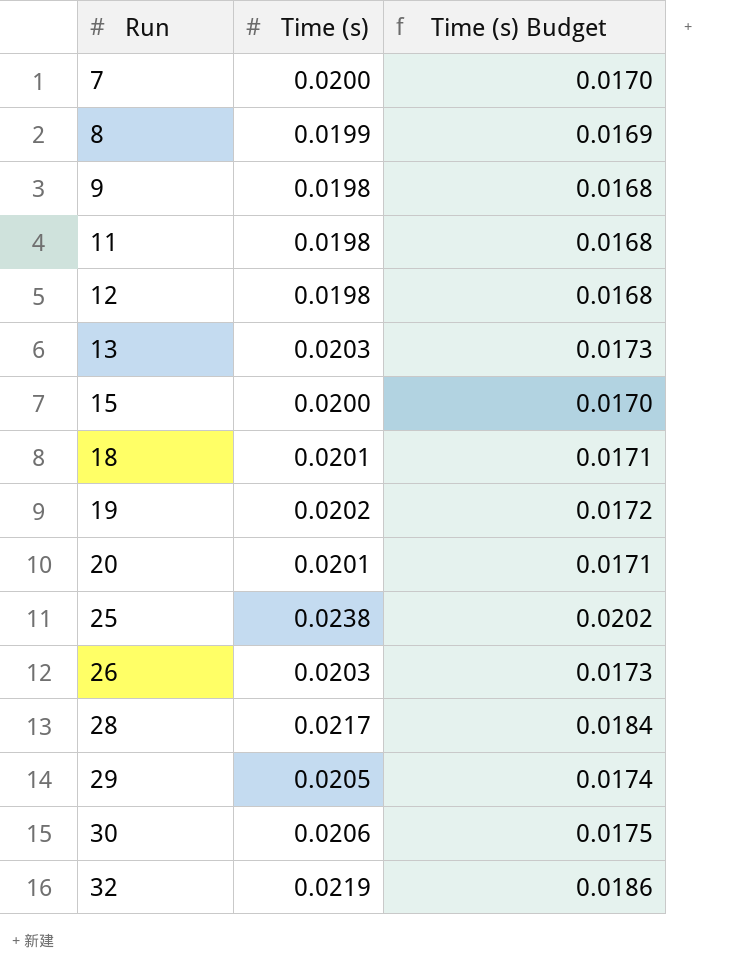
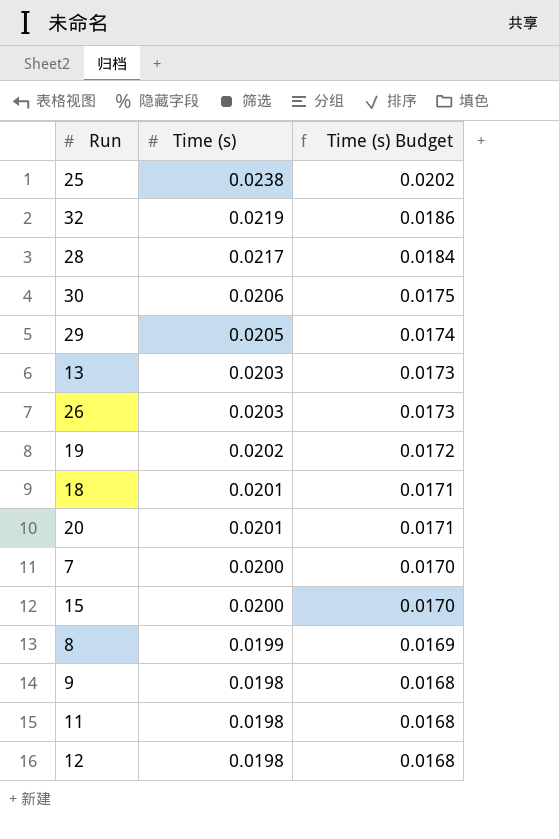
row order: Run ascending -> Time (s) descending

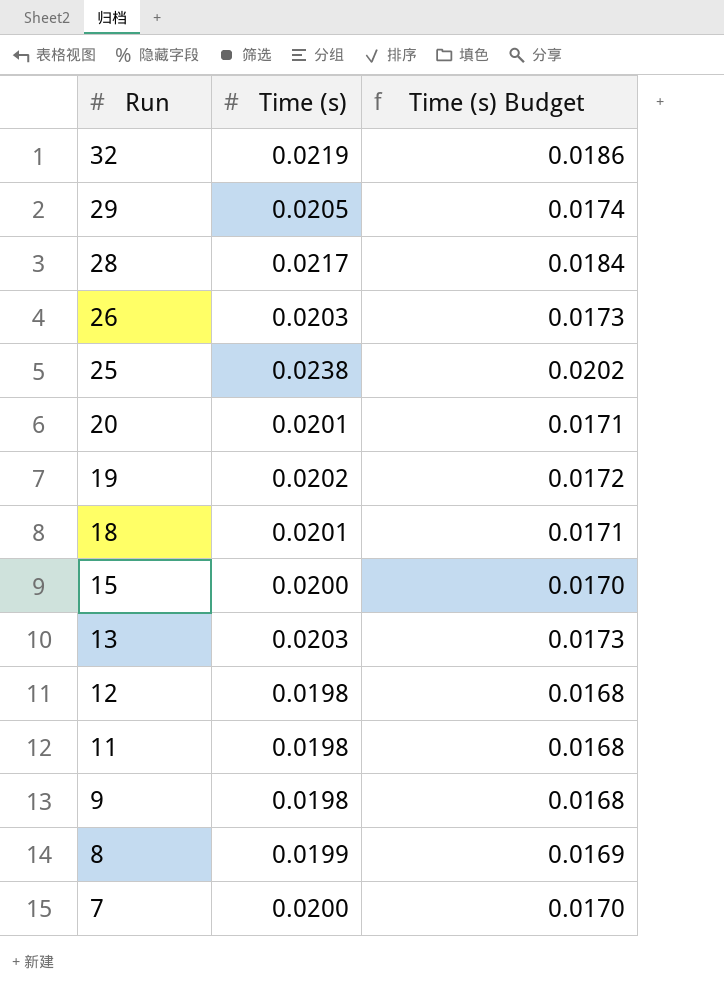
row order: Time (s) descending -> Run descending
row 30: 0.0206 | 0.0175 -> none

